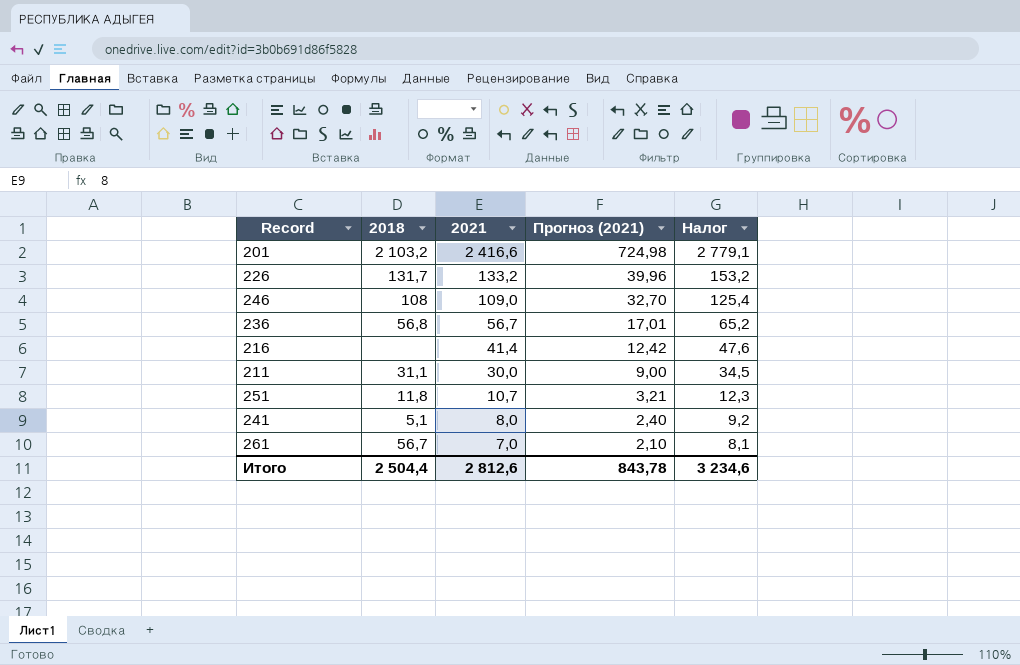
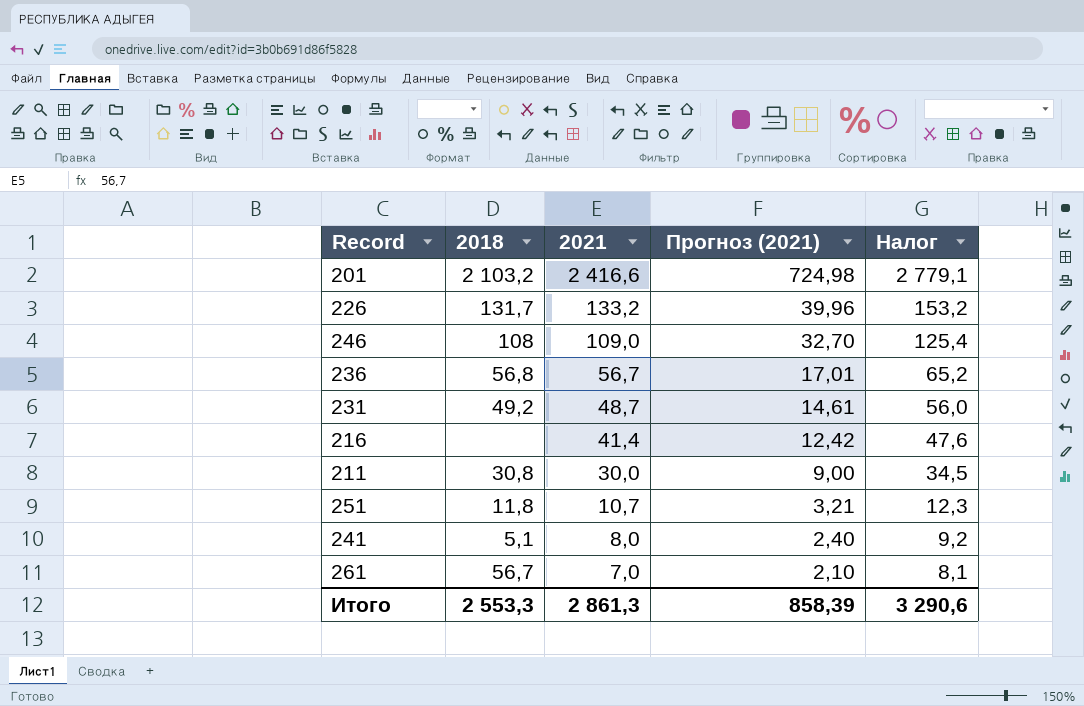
row 231: none -> 49,2 | 48,7 | 14,61 | 56,0
211 | 2018: 31,1 -> 30,8
Итого | 2018: 2 504,4 -> 2 553,3
Итого | 2021: 2 812,6 -> 2 861,3
Итого | Прогноз (2021): 843,78 -> 858,39
Итого | Налог: 3 234,6 -> 3 290,6

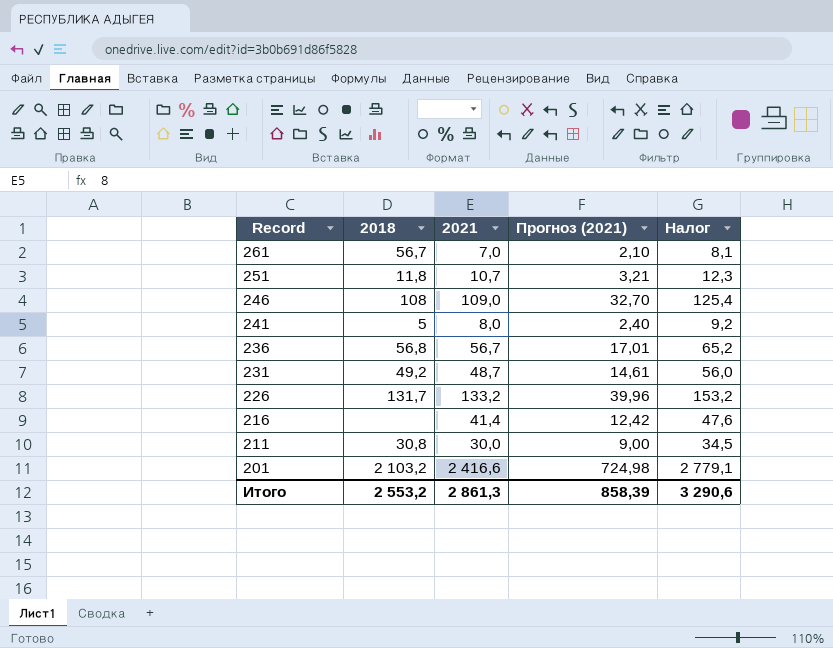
row order: 2021 descending -> Record descending
241 | 2018: 5,1 -> 5
Итого | 2018: 2 553,3 -> 2 553,2

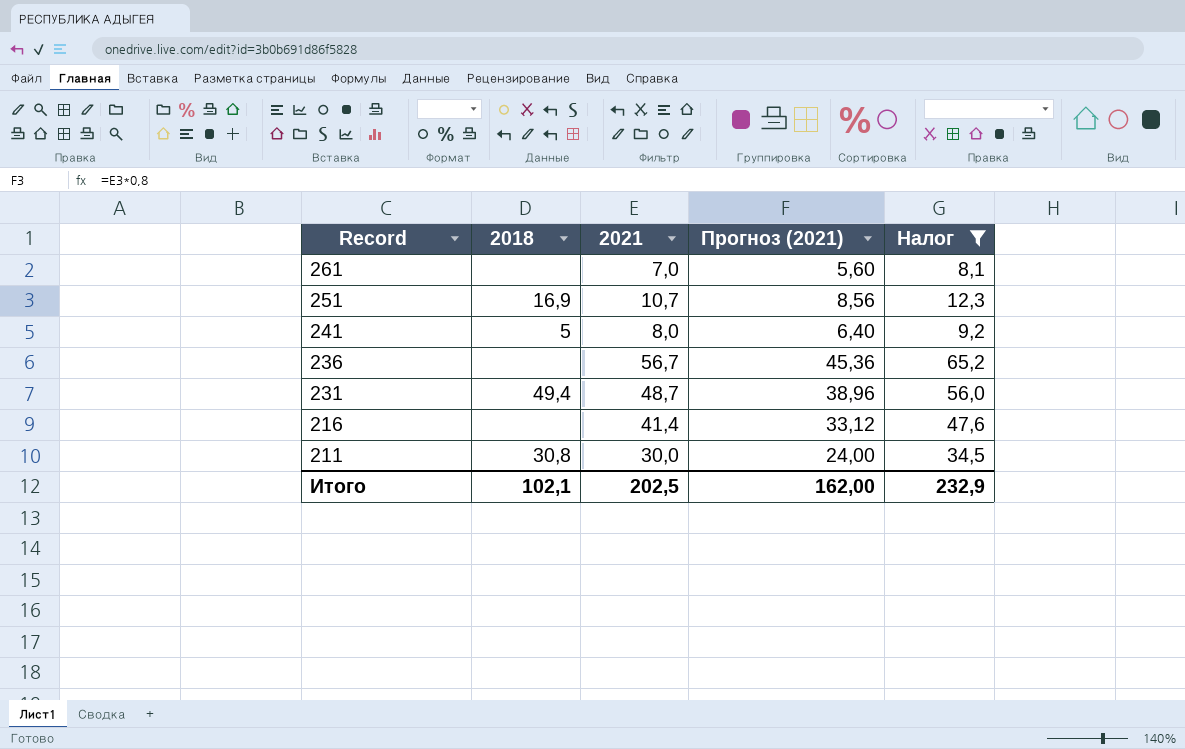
filter: none -> Налог <= 65,2
column Прогноз (2021) | formula: [2021] * 0,3 -> [2021] * 0,8
261 | 2018: 56,7 -> none
251 | 2018: 11,8 -> 16,9
236 | 2018: 56,8 -> none
231 | 2018: 49,2 -> 49,4
Итого | 2018: 2 553,2 -> 102,1
Итого | 2021: 2 861,3 -> 202,5
Итого | Прогноз (2021): 858,39 -> 162,00
Итого | Налог: 3 290,6 -> 232,9

